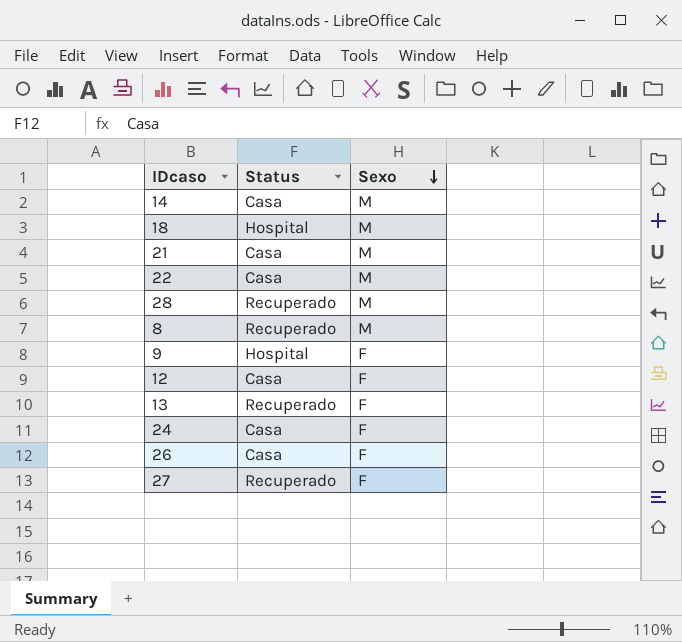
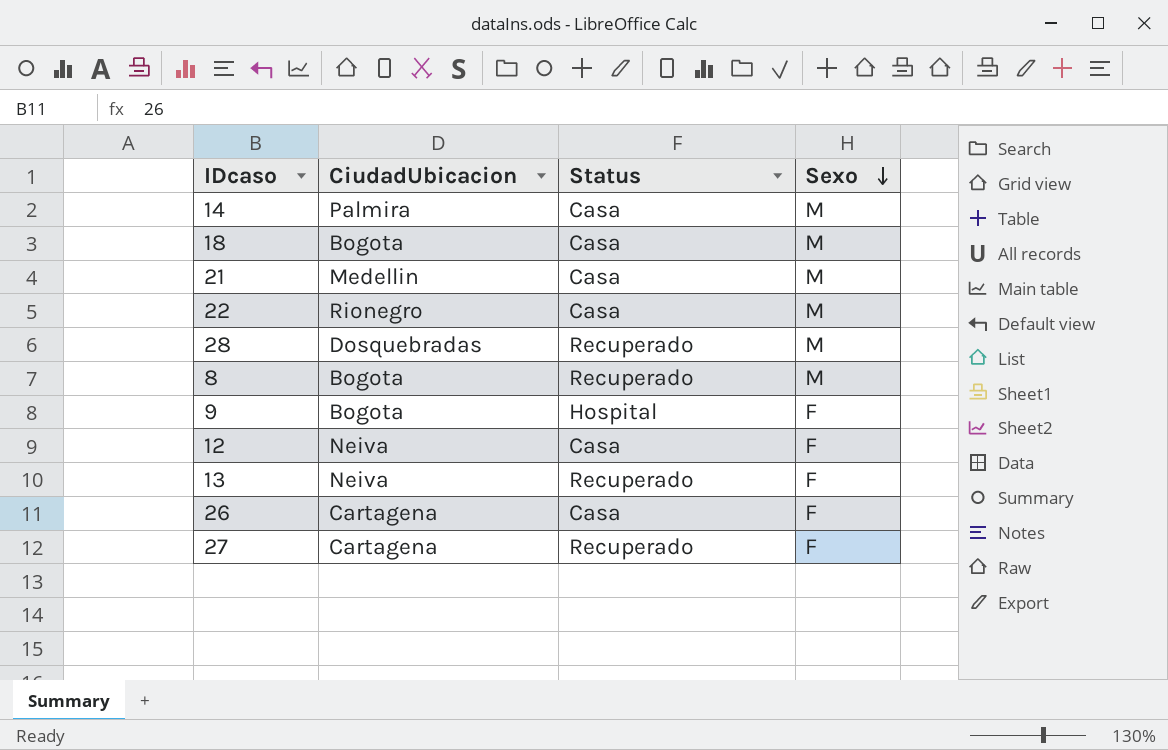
column CiudadUbicacion | position: none -> 2
row 24: Casa | F -> none
18 | Status: Hospital -> Casa

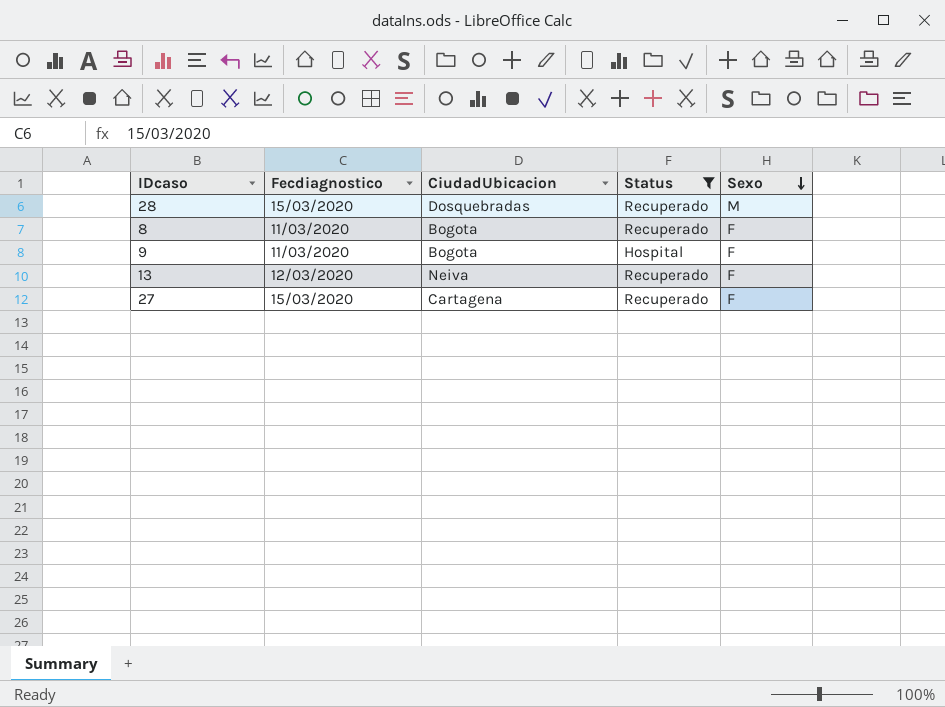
filter: none -> Status != Casa
column Fecdiagnostico | position: none -> 2
8 | Sexo: M -> F

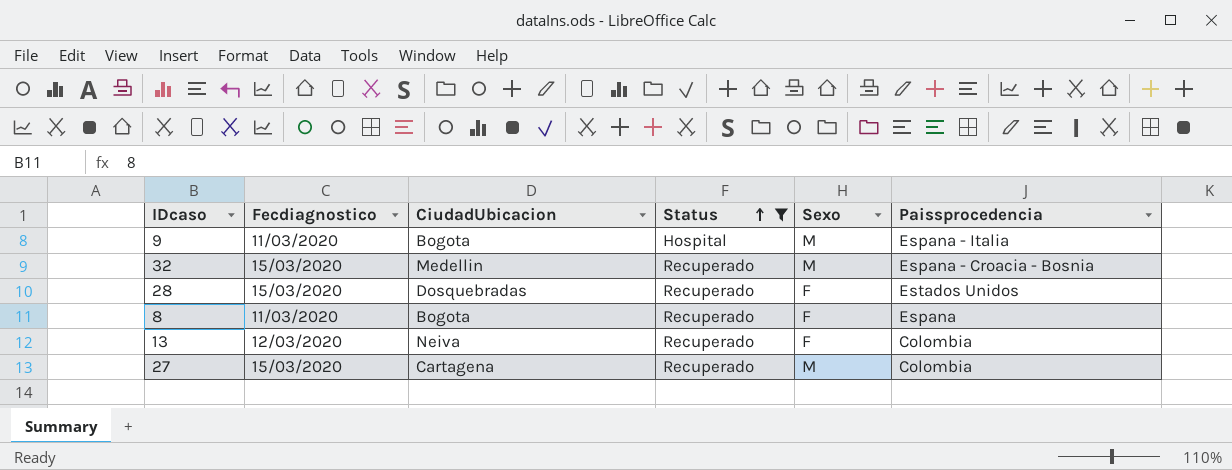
row order: Sexo descending -> Status ascending
column Paissprocedencia | position: none -> 6
9 | Sexo: F -> M
row 32: none -> 15/03/2020 | Medellin | Recuperado | M | Espana - Croacia - Bosnia
28 | Sexo: M -> F
27 | Sexo: F -> M

